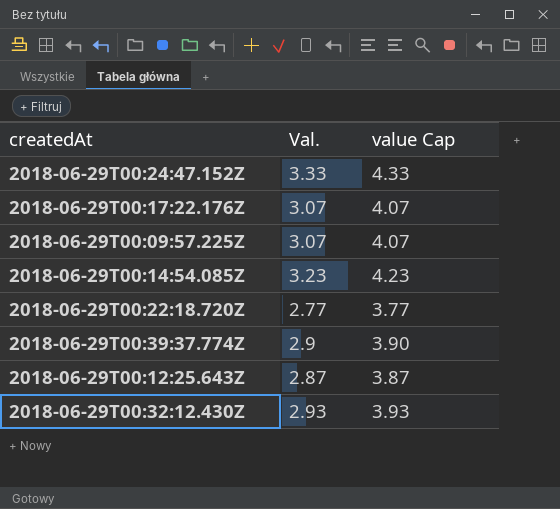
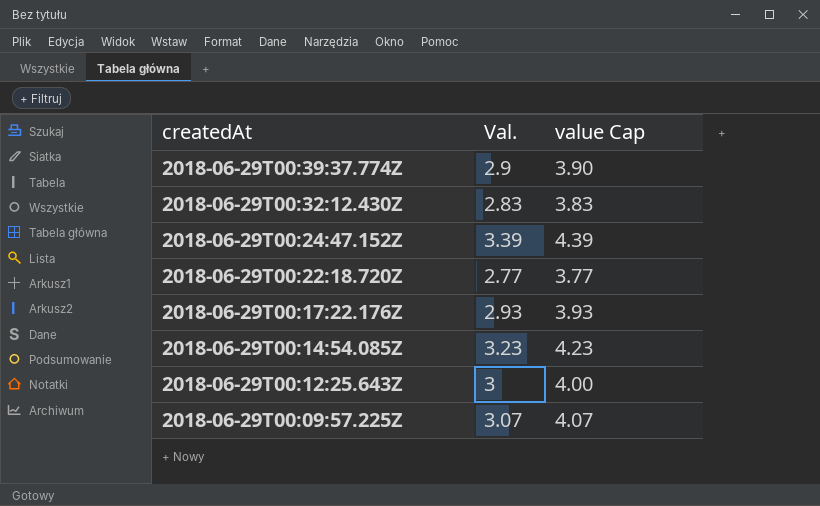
row order: none -> createdAt descending
2018-06-29T00:32:12.430Z | Val.: 2.93 -> 2.83
2018-06-29T00:32:12.430Z | value Cap: 3.93 -> 3.83
2018-06-29T00:24:47.152Z | Val.: 3.33 -> 3.39
2018-06-29T00:24:47.152Z | value Cap: 4.33 -> 4.39
2018-06-29T00:17:22.176Z | Val.: 3.07 -> 2.93
2018-06-29T00:17:22.176Z | value Cap: 4.07 -> 3.93
2018-06-29T00:12:25.643Z | Val.: 2.87 -> 3
2018-06-29T00:12:25.643Z | value Cap: 3.87 -> 4.00

